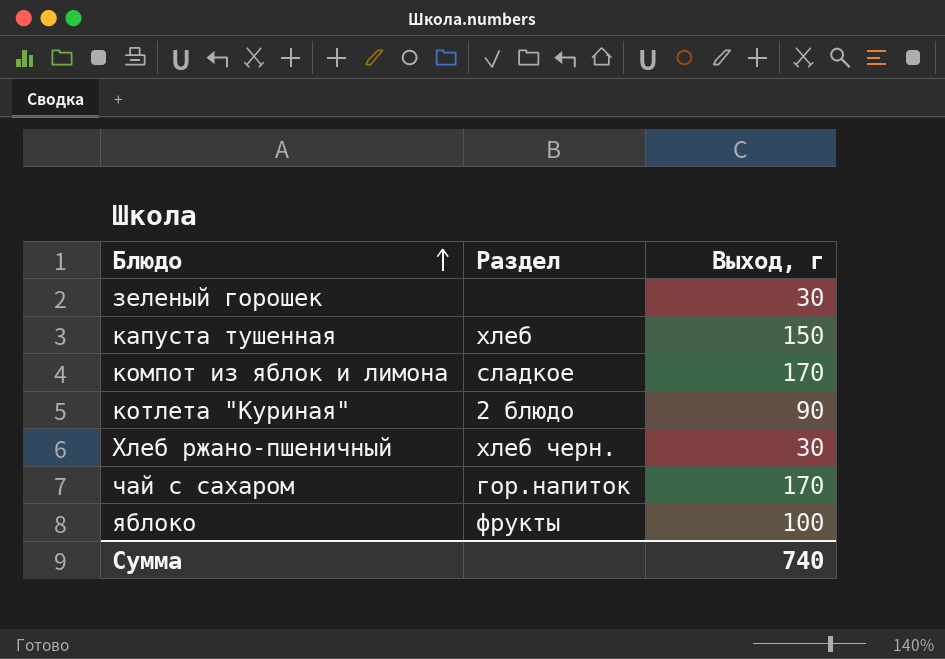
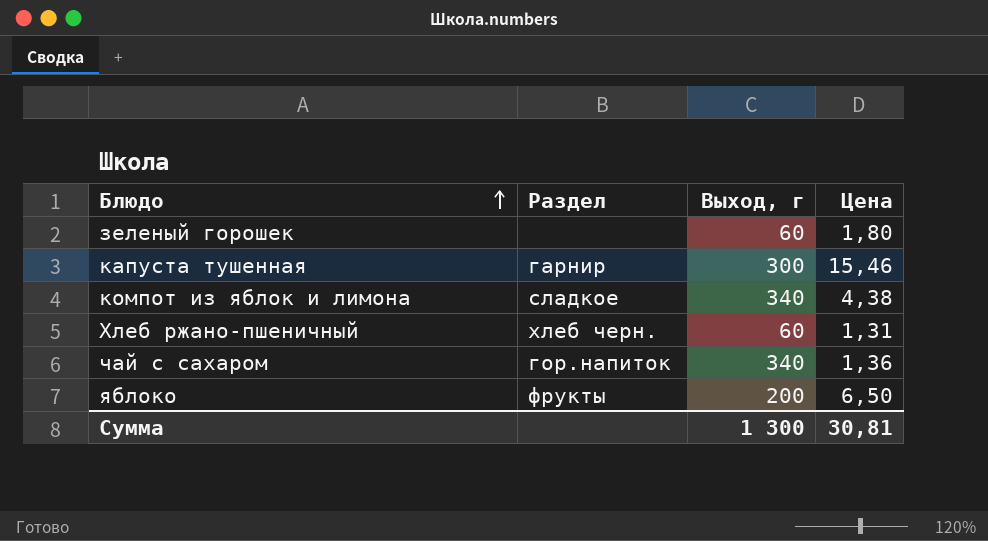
column Цена | position: none -> 4
row котлета "Куриная": 2 блюдо | 90 -> none
зеленый горошек | Выход, г: 30 -> 60
капуста тушенная | Раздел: хлеб -> гарнир
капуста тушенная | Выход, г: 150 -> 300
компот из яблок и лимона | Выход, г: 170 -> 340
Хлеб ржано-пшеничный | Выход, г: 30 -> 60
чай с сахаром | Выход, г: 170 -> 340
яблоко | Выход, г: 100 -> 200
Сумма | Выход, г: 740 -> 1 300

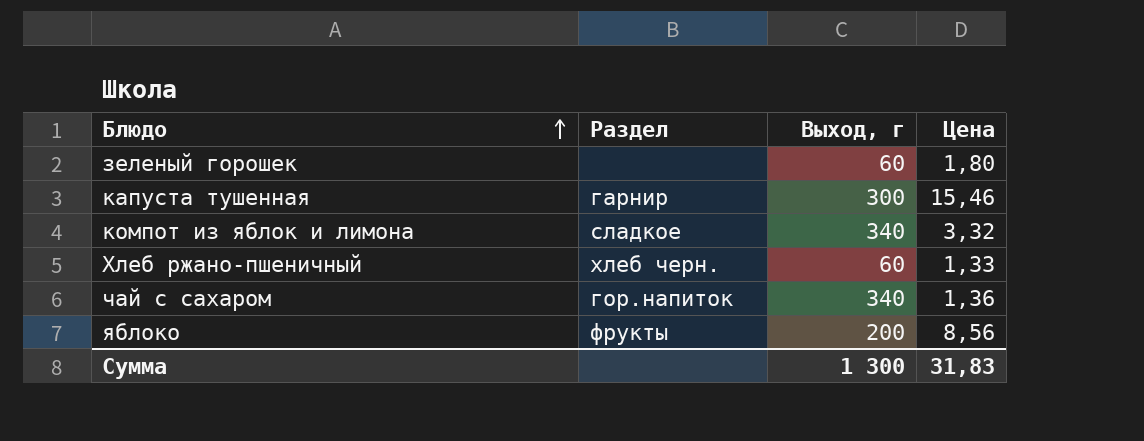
компот из яблок и лимона | Цена: 4,38 -> 3,32
Хлеб ржано-пшеничный | Цена: 1,31 -> 1,33
яблоко | Цена: 6,50 -> 8,56
Сумма | Цена: 30,81 -> 31,83

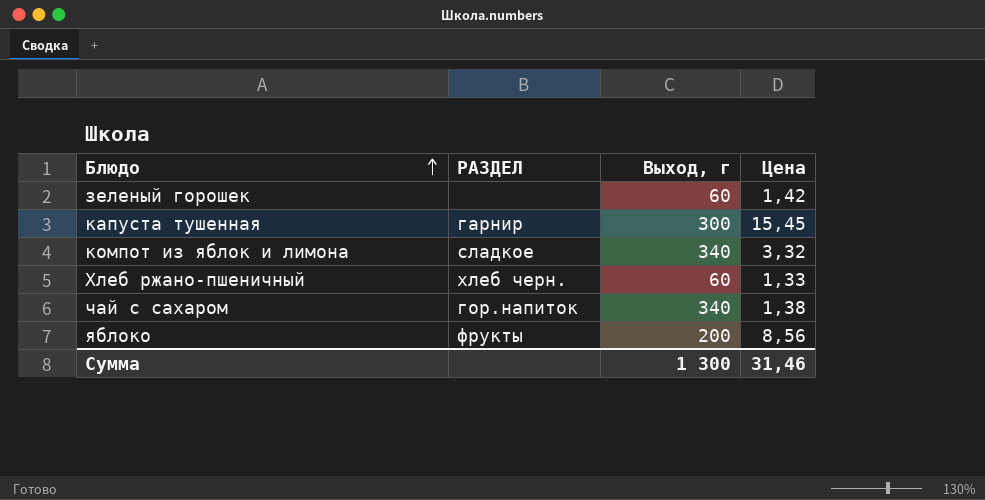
column name: Раздел -> РАЗДЕЛ
зеленый горошек | Цена: 1,80 -> 1,42
капуста тушенная | Цена: 15,46 -> 15,45
чай с сахаром | Цена: 1,36 -> 1,38
Сумма | Цена: 31,83 -> 31,46

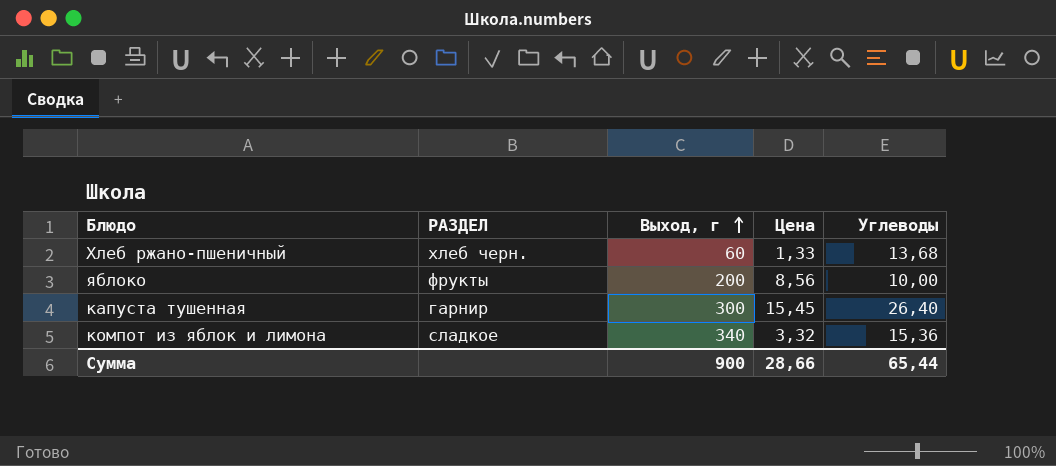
row order: Блюдо ascending -> Выход, г ascending
column Углеводы | position: none -> 5
row зеленый горошек: none | 60 | 1,42 -> none
row чай с сахаром: гор.напиток | 340 | 1,38 -> none
Сумма | Выход, г: 1 300 -> 900
Сумма | Цена: 31,46 -> 28,66

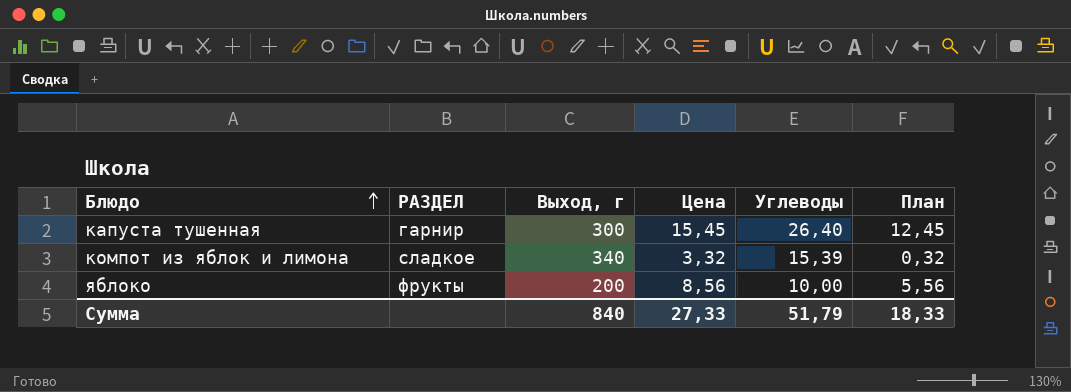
row order: Выход, г ascending -> Блюдо ascending
column План | formula: none -> [Цена] - 3
row Хлеб ржано-пшеничный: хлеб черн. | 60 | 1,33 | 13,68 -> none
компот из яблок и лимона | Углеводы: 15,36 -> 15,39
Сумма | Выход, г: 900 -> 840
Сумма | Цена: 28,66 -> 27,33
Сумма | Углеводы: 65,44 -> 51,79

